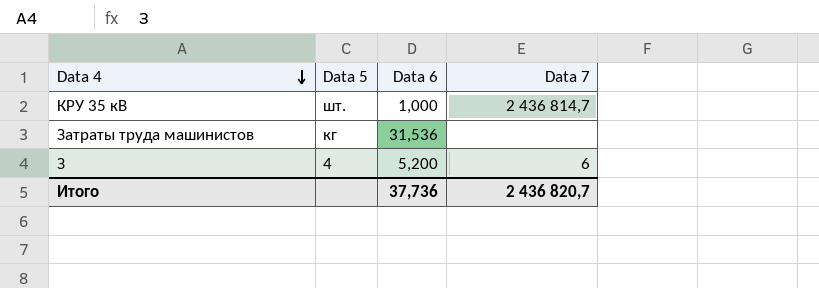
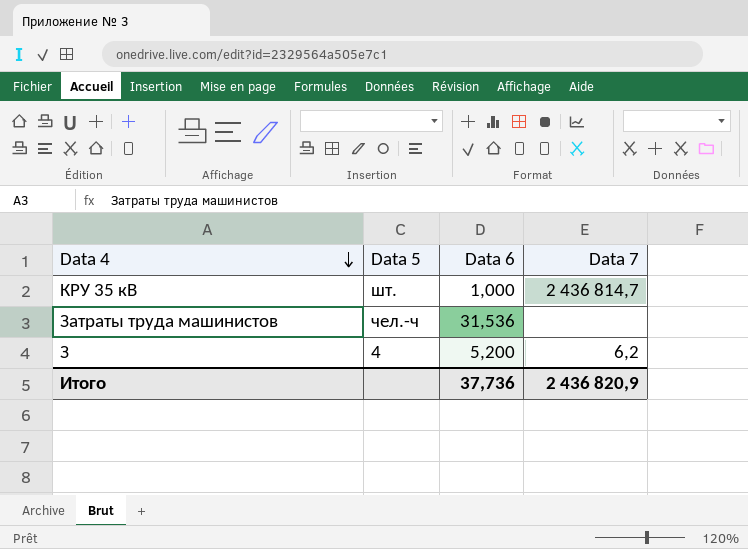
Затраты труда машинистов | Data 5: кг -> чел.-ч
З | Data 7: 6 -> 6,2
Итого | Data 7: 2 436 820,7 -> 2 436 820,9

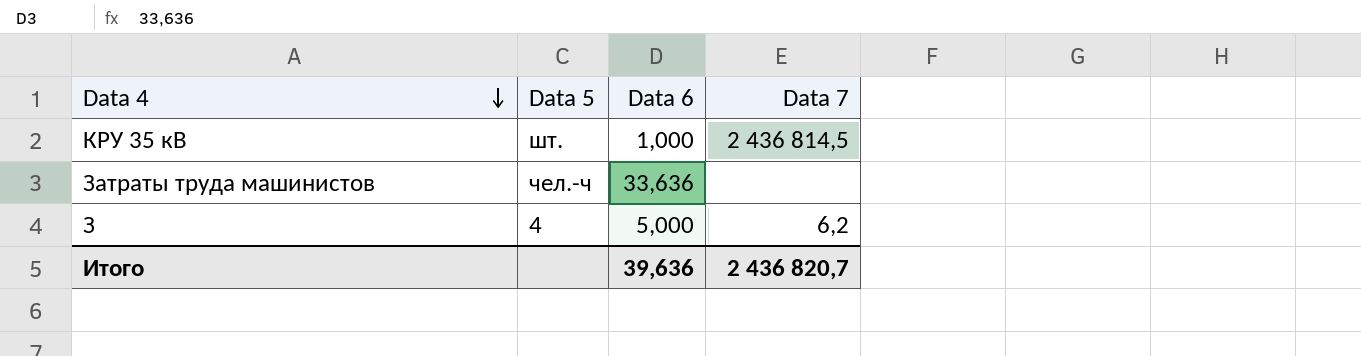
КРУ 35 кВ | Data 7: 2 436 814,7 -> 2 436 814,5
Затраты труда машинистов | Data 6: 31,536 -> 33,636
З | Data 6: 5,200 -> 5,000
Итого | Data 6: 37,736 -> 39,636
Итого | Data 7: 2 436 820,9 -> 2 436 820,7

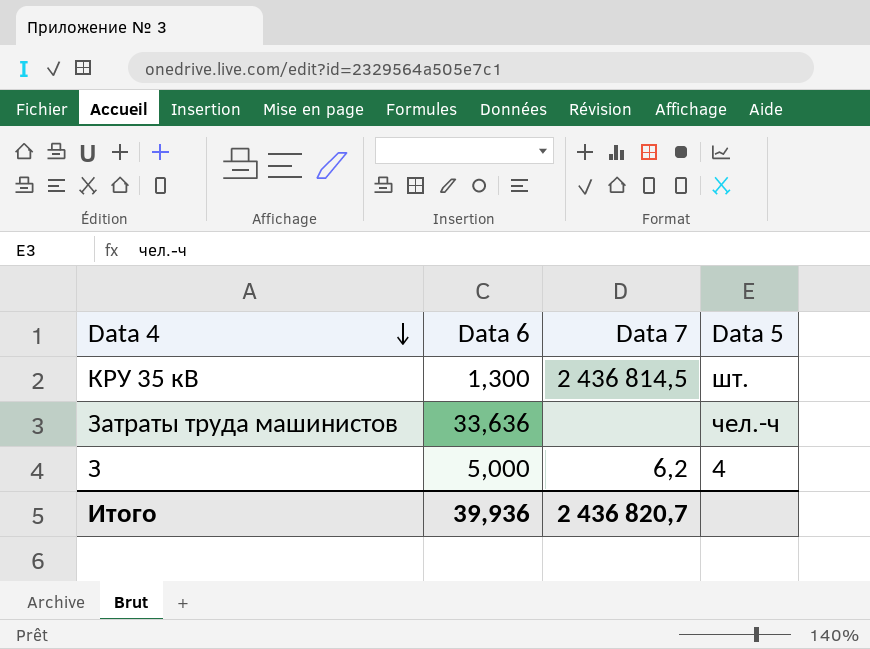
column Data 5 | position: 2 -> 4
КРУ 35 кВ | Data 6: 1,000 -> 1,300
Итого | Data 6: 39,636 -> 39,936

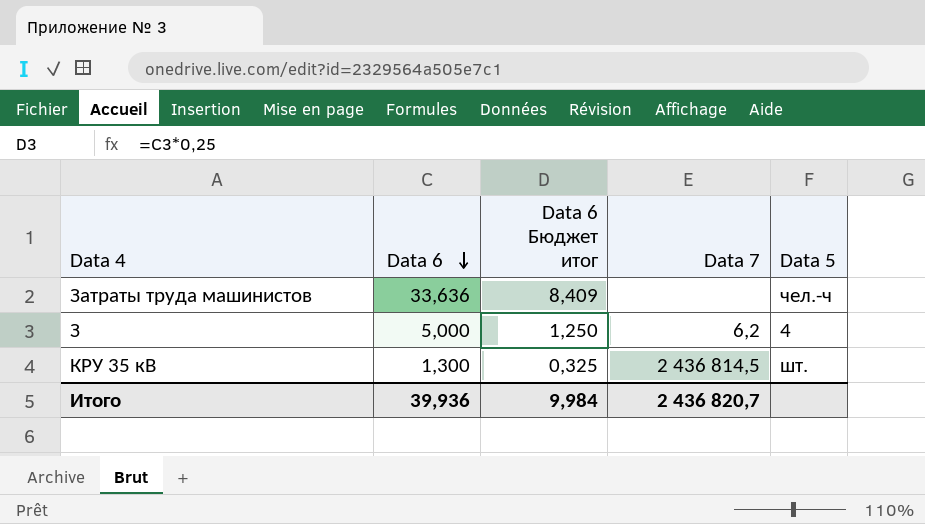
row order: Data 4 descending -> Data 6 descending
column Data 6 Бюджет итог | formula: none -> [Data 6] * 0,25

